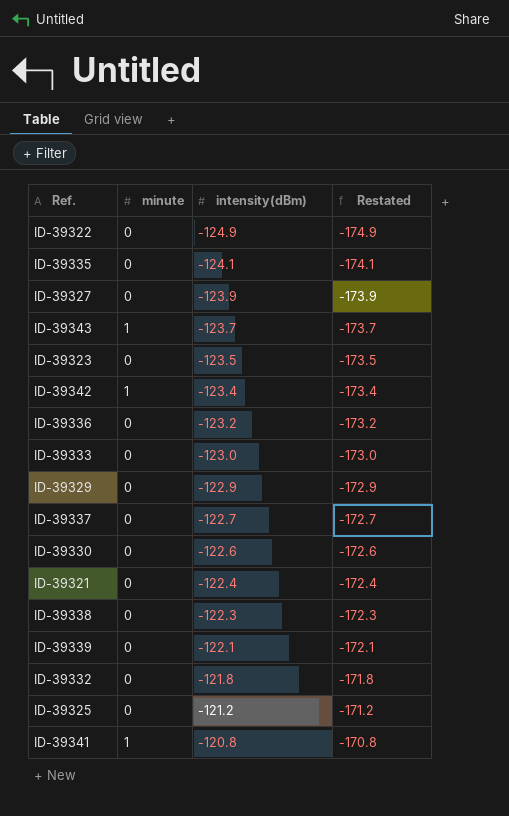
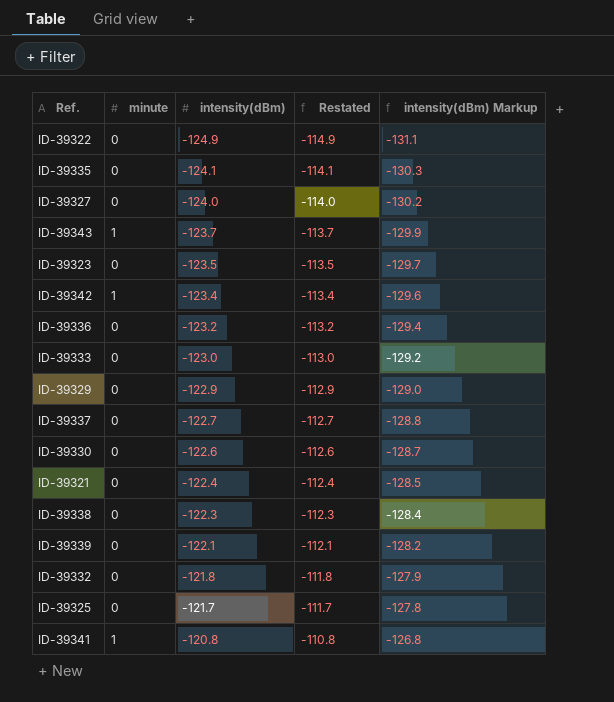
column Restated | formula: [intensity(dBm)] - 50 -> [intensity(dBm)] + 10
column intensity(dBm) Markup | formula: none -> [intensity(dBm)] * 1.05
ID-39327 | intensity(dBm): -123.9 -> -124.0
ID-39325 | intensity(dBm): -121.2 -> -121.7

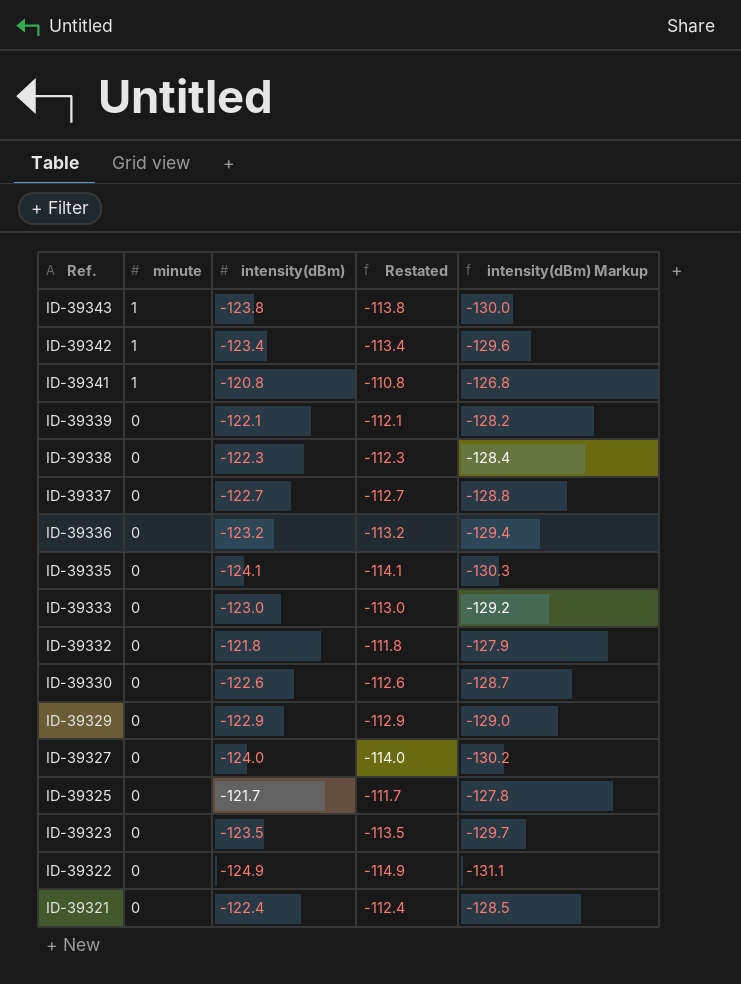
row order: intensity(dBm) ascending -> Ref. descending
ID-39343 | intensity(dBm): -123.7 -> -123.8
ID-39343 | Restated: -113.7 -> -113.8
ID-39343 | intensity(dBm) Markup: -129.9 -> -130.0

